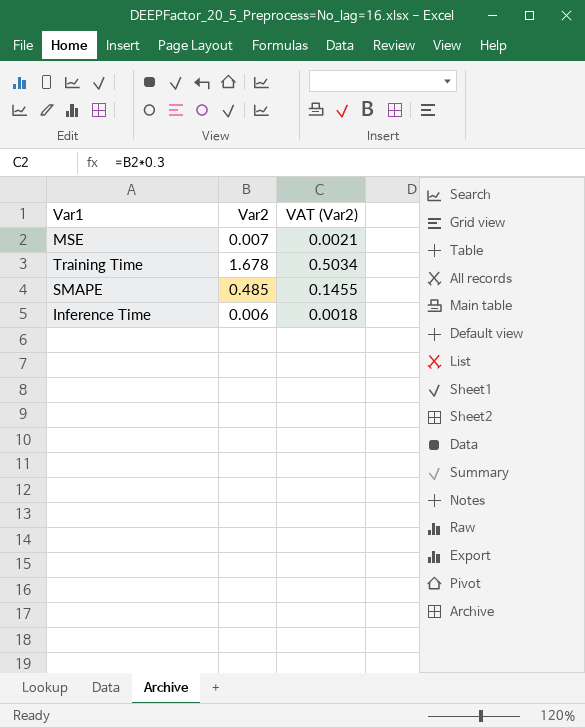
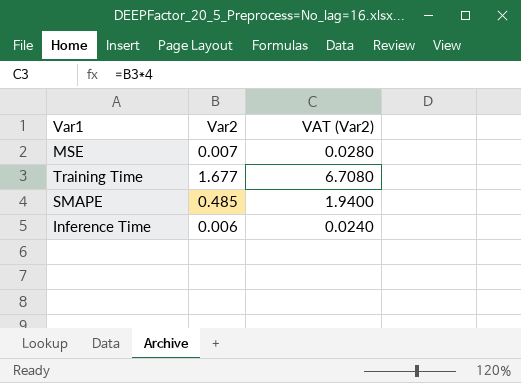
column VAT (Var2) | formula: [Var2] * 0.3 -> [Var2] * 4
Training Time | Var2: 1.678 -> 1.677

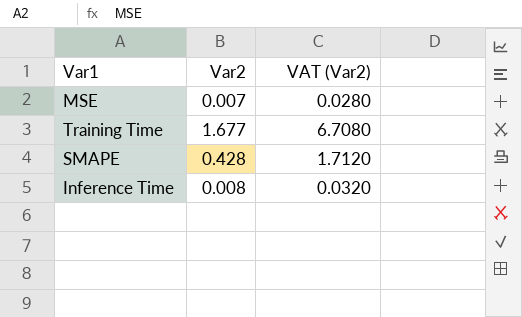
SMAPE | Var2: 0.485 -> 0.428
SMAPE | VAT (Var2): 1.9400 -> 1.7120
Inference Time | Var2: 0.006 -> 0.008
Inference Time | VAT (Var2): 0.0240 -> 0.0320

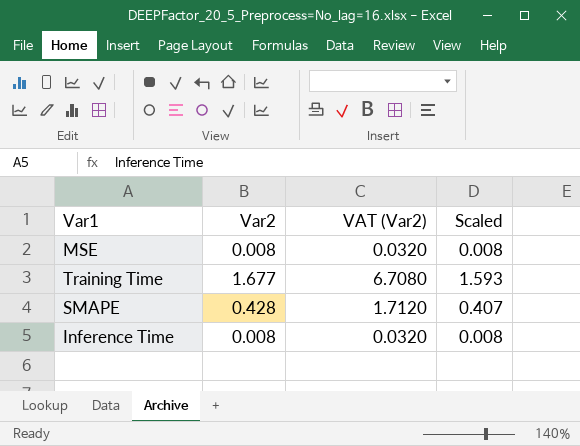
column Scaled | formula: none -> [Var2] * 0.95
MSE | Var2: 0.007 -> 0.008
MSE | VAT (Var2): 0.0280 -> 0.0320

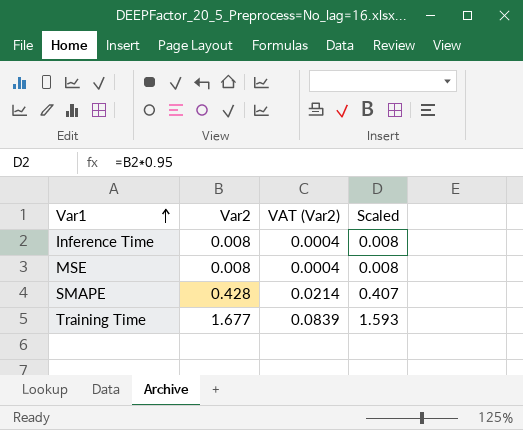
row order: none -> Var1 ascending
column VAT (Var2) | formula: [Var2] * 4 -> [Var2] * 0.05

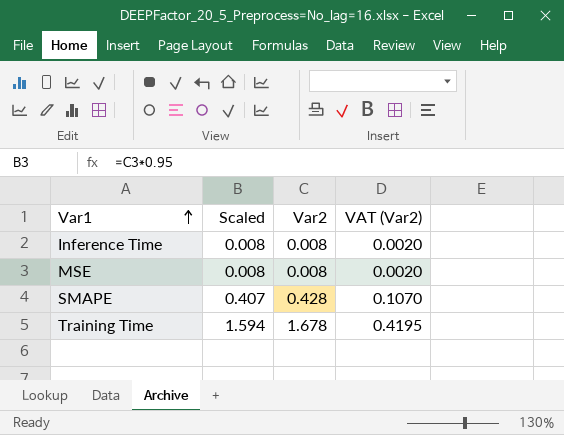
column Scaled | position: 4 -> 2
column VAT (Var2) | formula: [Var2] * 0.05 -> [Var2] * 0.25
Training Time | Scaled: 1.593 -> 1.594
Training Time | Var2: 1.677 -> 1.678

